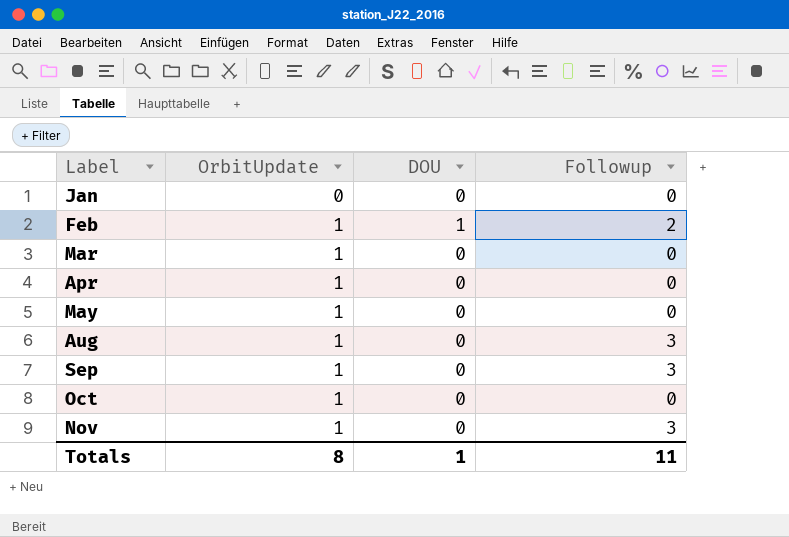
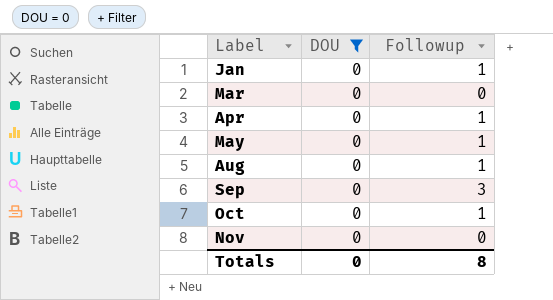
filter: none -> DOU = 0
column OrbitUpdate | position: 2 -> none
Jan | Followup: 0 -> 1
Apr | Followup: 0 -> 1
May | Followup: 0 -> 1
Aug | Followup: 3 -> 1
Oct | Followup: 0 -> 1
Nov | Followup: 3 -> 0
Totals | DOU: 1 -> 0
Totals | Followup: 11 -> 8

